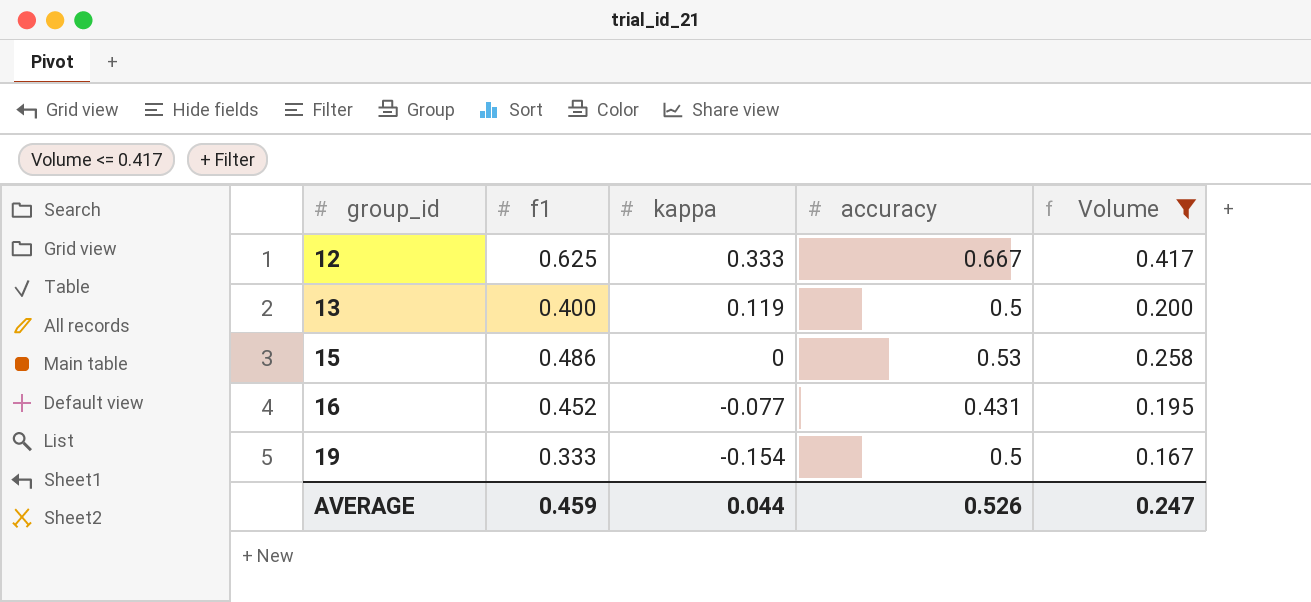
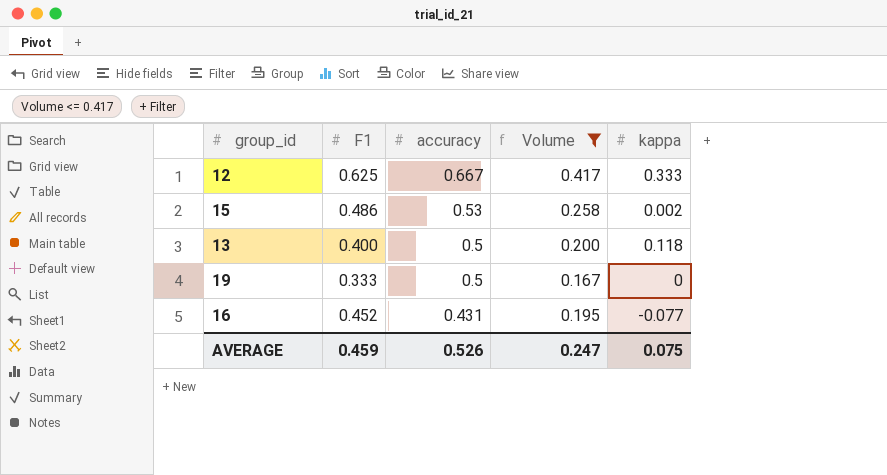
row order: group_id ascending -> accuracy descending
column name: f1 -> F1
column kappa | position: 3 -> 5
15 | kappa: 0 -> 0.002
13 | kappa: 0.119 -> 0.118
19 | kappa: -0.154 -> 0
AVERAGE | kappa: 0.044 -> 0.075

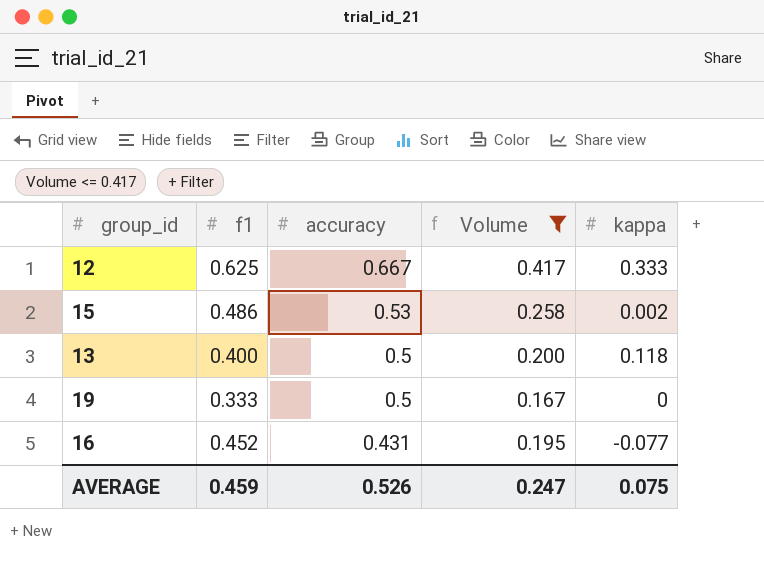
column name: F1 -> f1

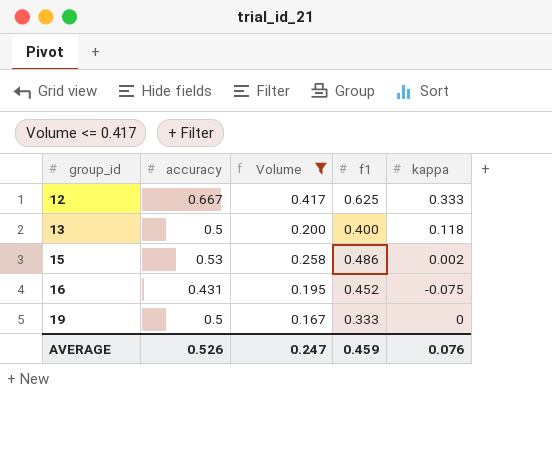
row order: accuracy descending -> group_id ascending
column f1 | position: 2 -> 4
16 | kappa: -0.077 -> -0.075
AVERAGE | kappa: 0.075 -> 0.076

